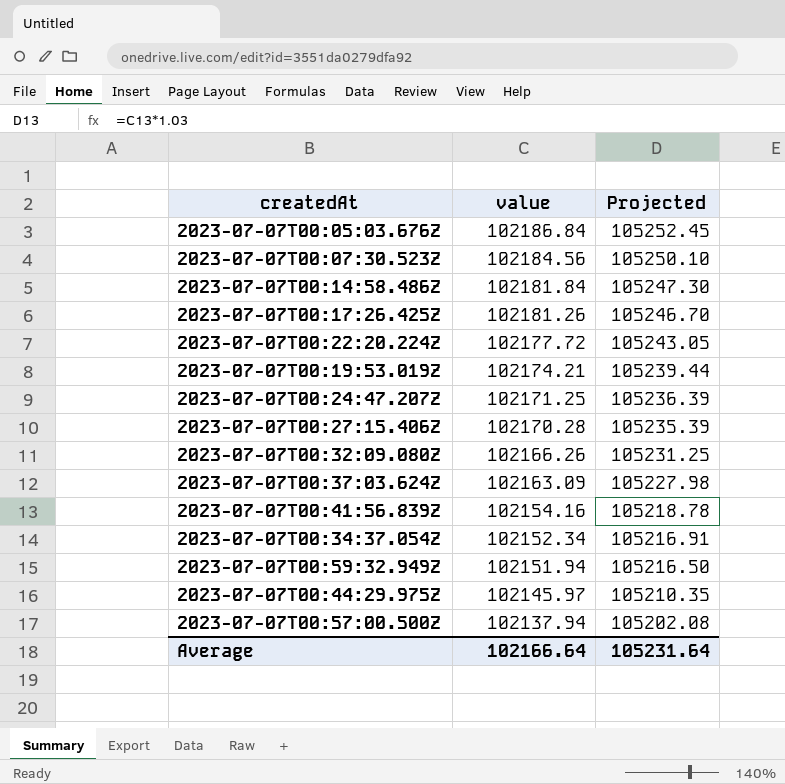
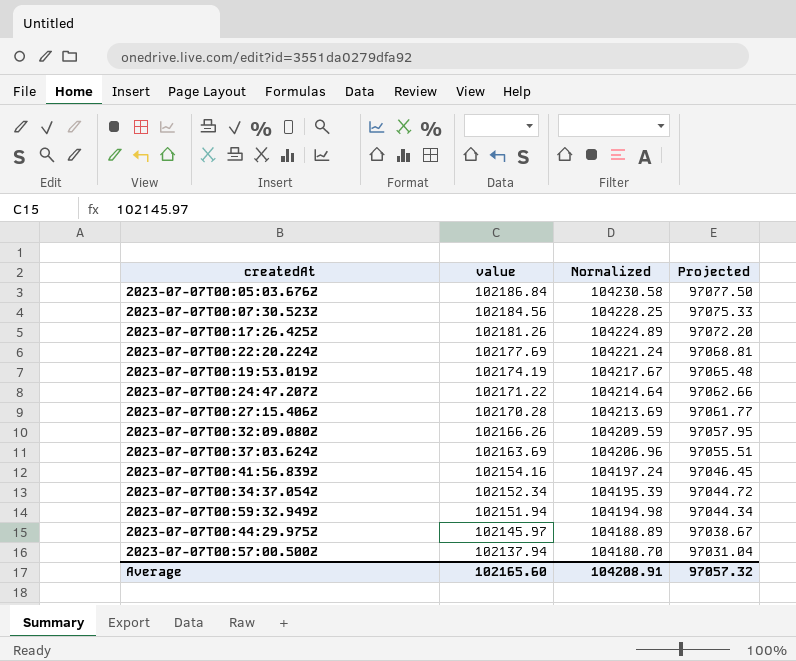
column Normalized | formula: none -> [value] * 1.02
column Projected | formula: [value] * 1.03 -> [value] * 0.95
row 2023-07-07T00:14:58.486Z: 102181.84 | 105247.30 -> none
2023-07-07T00:22:20.224Z | value: 102177.72 -> 102177.69
2023-07-07T00:19:53.019Z | value: 102174.21 -> 102174.19
2023-07-07T00:24:47.207Z | value: 102171.25 -> 102171.22
2023-07-07T00:37:03.624Z | value: 102163.09 -> 102163.69
Average | value: 102166.64 -> 102165.60
Average | Projected: 105231.64 -> 97057.32

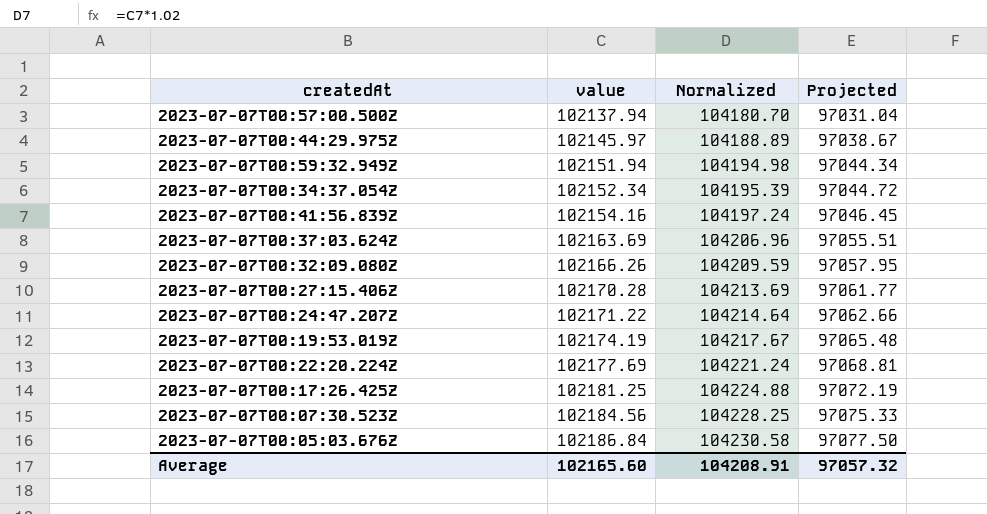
row order: value descending -> value ascending
2023-07-07T00:17:26.425Z | value: 102181.26 -> 102181.25
2023-07-07T00:17:26.425Z | Normalized: 104224.89 -> 104224.88
2023-07-07T00:17:26.425Z | Projected: 97072.20 -> 97072.19

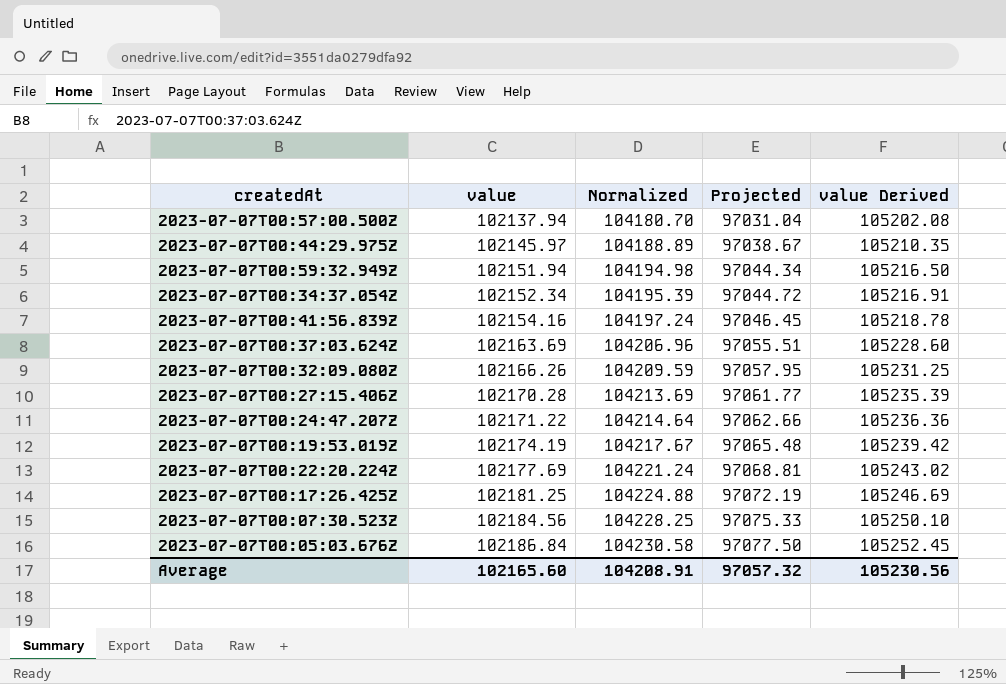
column value Derived | formula: none -> [value] * 1.03

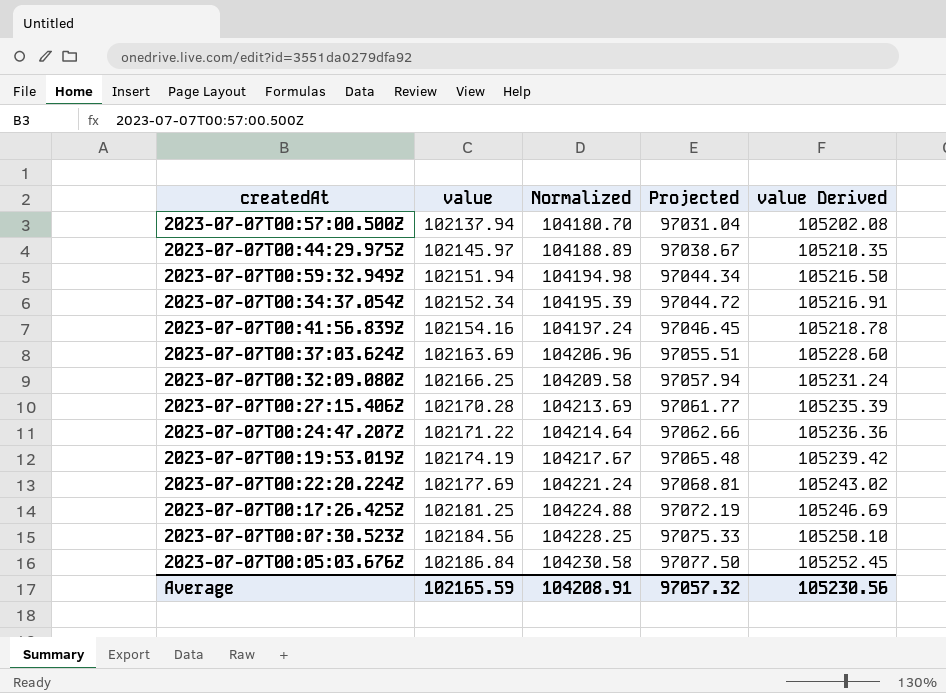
2023-07-07T00:32:09.080Z | value: 102166.26 -> 102166.25
2023-07-07T00:32:09.080Z | Normalized: 104209.59 -> 104209.58
2023-07-07T00:32:09.080Z | Projected: 97057.95 -> 97057.94
2023-07-07T00:32:09.080Z | value Derived: 105231.25 -> 105231.24
Average | value: 102165.60 -> 102165.59

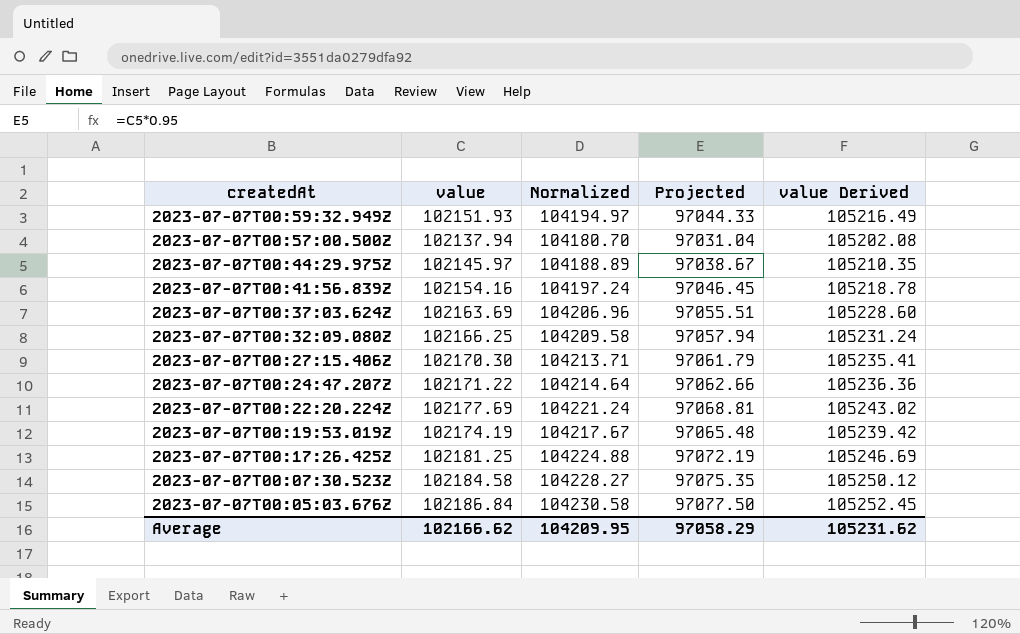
row order: value ascending -> createdAt descending
row 2023-07-07T00:34:37.054Z: 102152.34 | 104195.39 | 97044.72 | 105216.91 -> none
2023-07-07T00:59:32.949Z | value: 102151.94 -> 102151.93
2023-07-07T00:59:32.949Z | Normalized: 104194.98 -> 104194.97
2023-07-07T00:59:32.949Z | Projected: 97044.34 -> 97044.33
2023-07-07T00:59:32.949Z | value Derived: 105216.50 -> 105216.49
2023-07-07T00:27:15.406Z | value: 102170.28 -> 102170.30
2023-07-07T00:27:15.406Z | Normalized: 104213.69 -> 104213.71
2023-07-07T00:27:15.406Z | Projected: 97061.77 -> 97061.79
2023-07-07T00:27:15.406Z | value Derived: 105235.39 -> 105235.41
2023-07-07T00:07:30.523Z | value: 102184.56 -> 102184.58
2023-07-07T00:07:30.523Z | Normalized: 104228.25 -> 104228.27
2023-07-07T00:07:30.523Z | Projected: 97075.33 -> 97075.35
2023-07-07T00:07:30.523Z | value Derived: 105250.10 -> 105250.12
Average | value: 102165.59 -> 102166.62
Average | Normalized: 104208.91 -> 104209.95
Average | Projected: 97057.32 -> 97058.29
Average | value Derived: 105230.56 -> 105231.62

